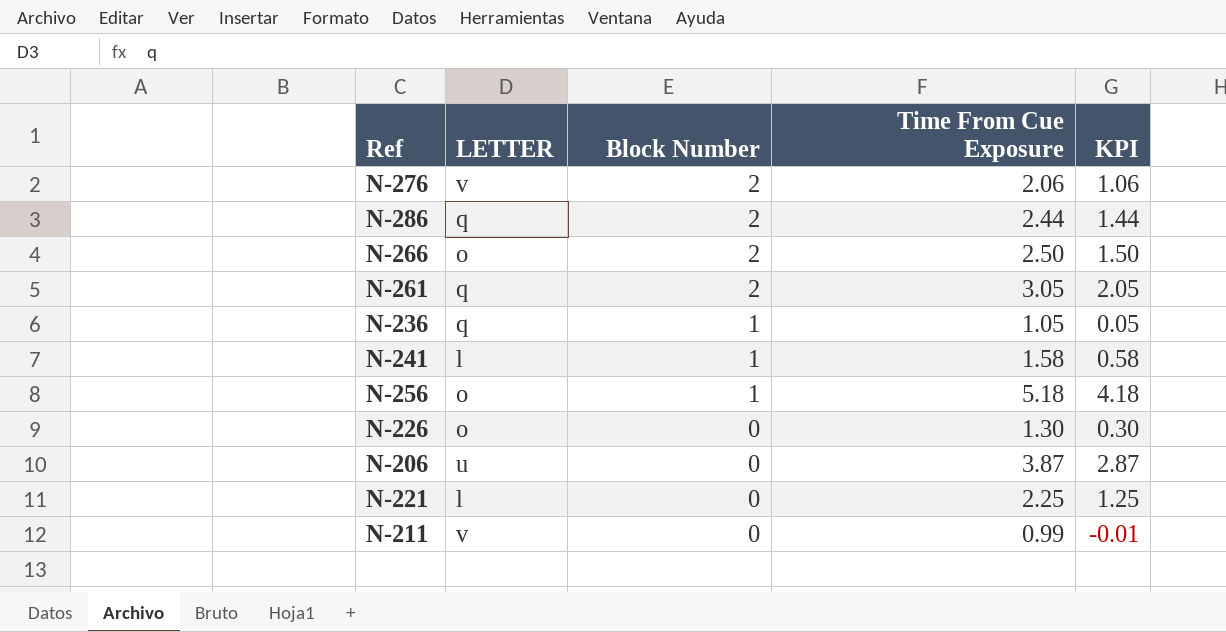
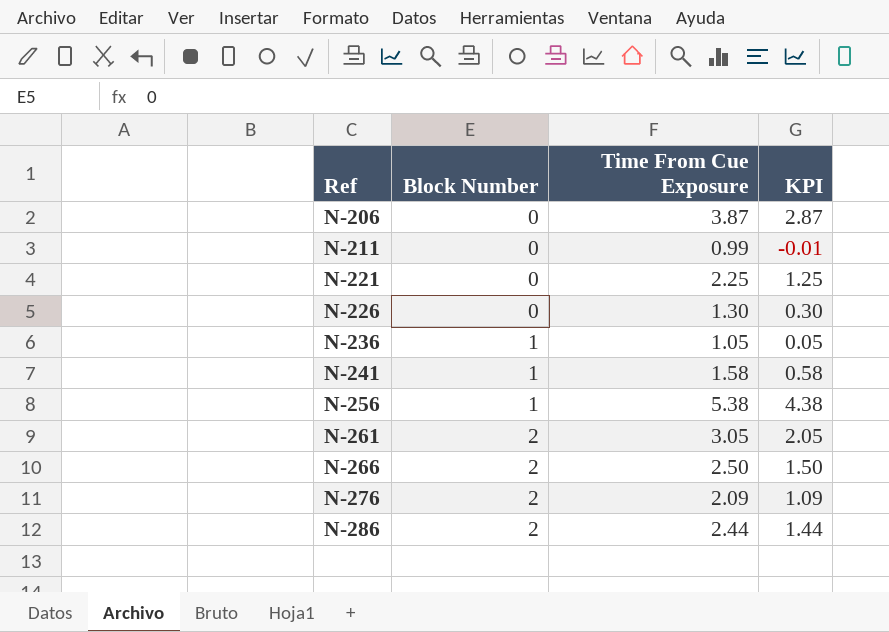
row order: Block Number descending -> Ref ascending
column LETTER | position: 2 -> none
N-256 | Time From Cue Exposure: 5.18 -> 5.38
N-256 | KPI: 4.18 -> 4.38
N-276 | Time From Cue Exposure: 2.06 -> 2.09
N-276 | KPI: 1.06 -> 1.09

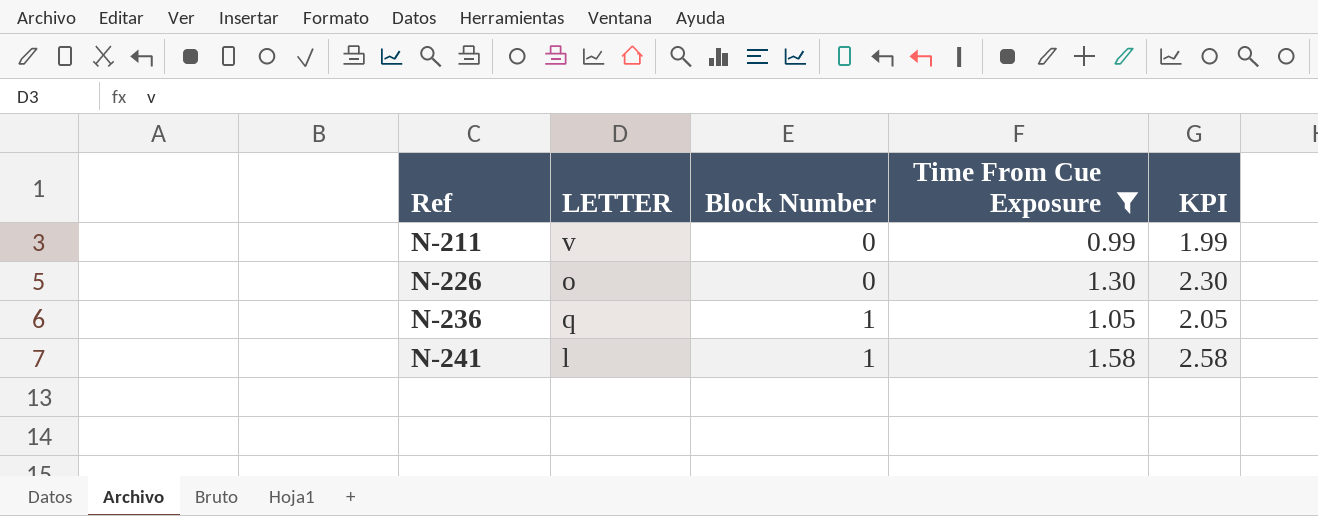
filter: none -> Time From Cue Exposure <= 1.58
column LETTER | position: none -> 2
column KPI | formula: [Time From Cue Exposure] - 1 -> [Time From Cue Exposure] + 1

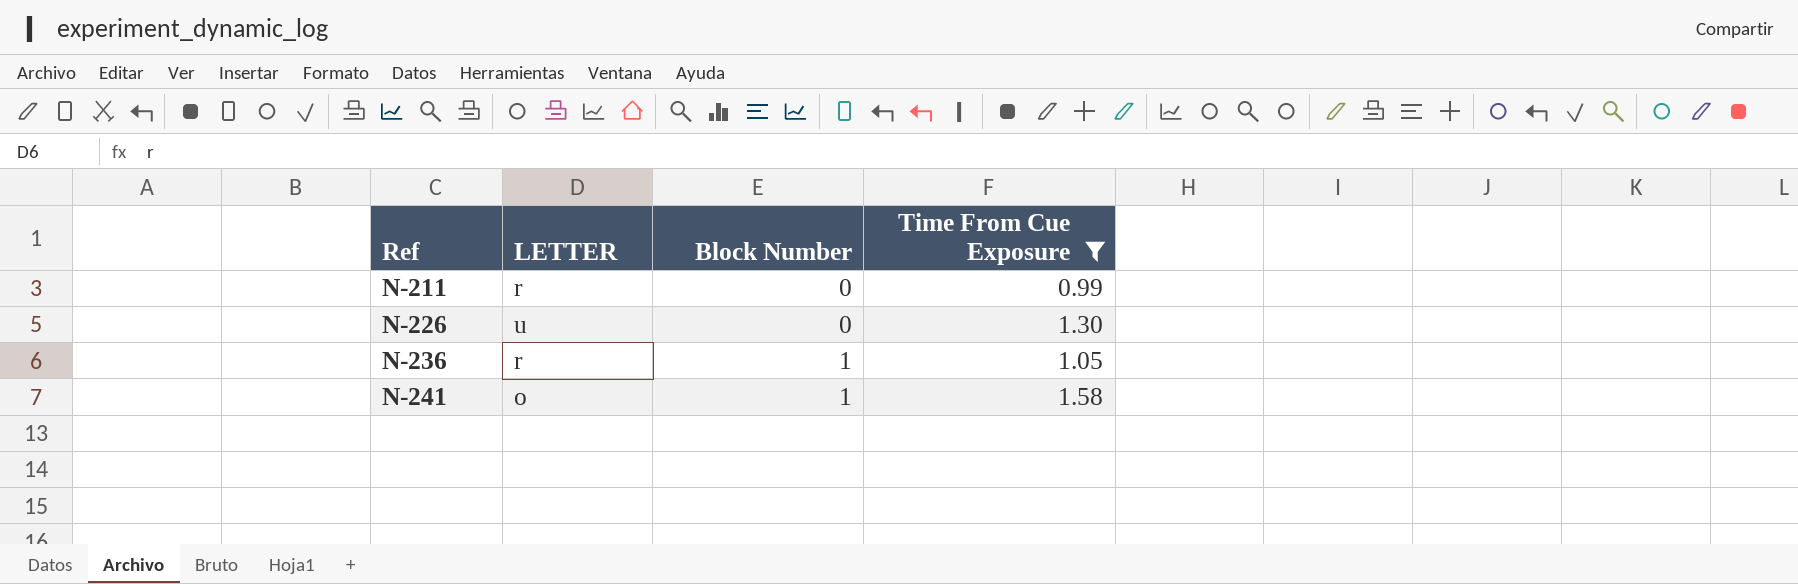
column KPI | formula: [Time From Cue Exposure] + 1 -> none
N-211 | LETTER: v -> r
N-226 | LETTER: o -> u
N-236 | LETTER: q -> r
N-241 | LETTER: l -> o

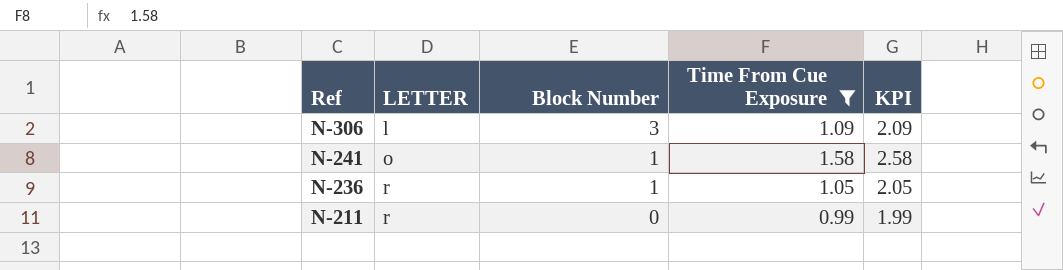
row order: Ref ascending -> Ref descending
column KPI | formula: none -> [Time From Cue Exposure] + 1
row N-226: u | 0 | 1.30 -> none
row N-306: none -> l | 3 | 1.09 | 2.09

